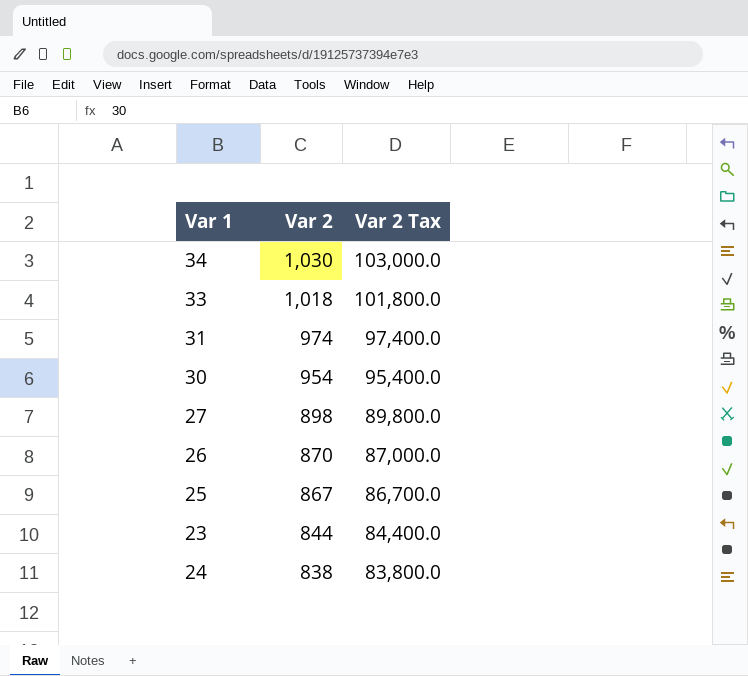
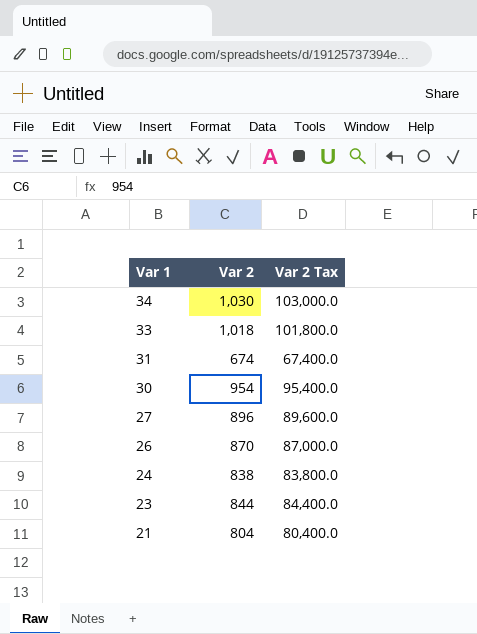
row order: Var 2 descending -> Var 1 descending
row 25: 867 | 86,700.0 -> none
31 | Var 2: 974 -> 674
31 | Var 2 Tax: 97,400.0 -> 67,400.0
27 | Var 2: 898 -> 896
27 | Var 2 Tax: 89,800.0 -> 89,600.0
row 21: none -> 804 | 80,400.0

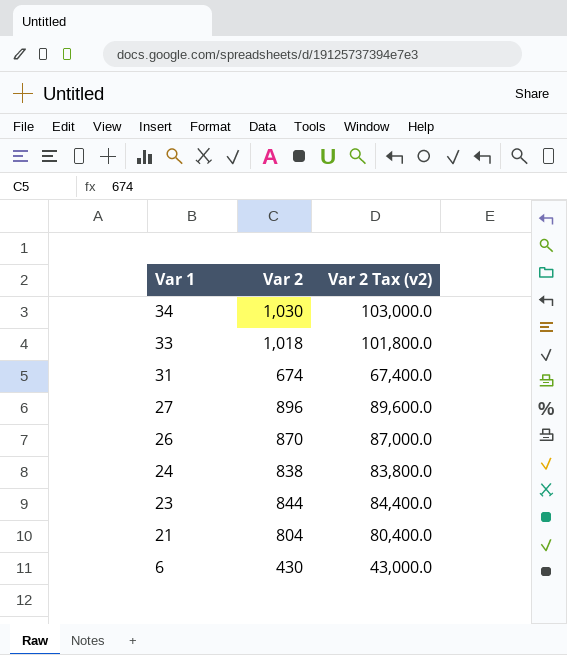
column name: Var 2 Tax -> Var 2 Tax (v2)
row 30: 954 | 95,400.0 -> none
row 6: none -> 430 | 43,000.0

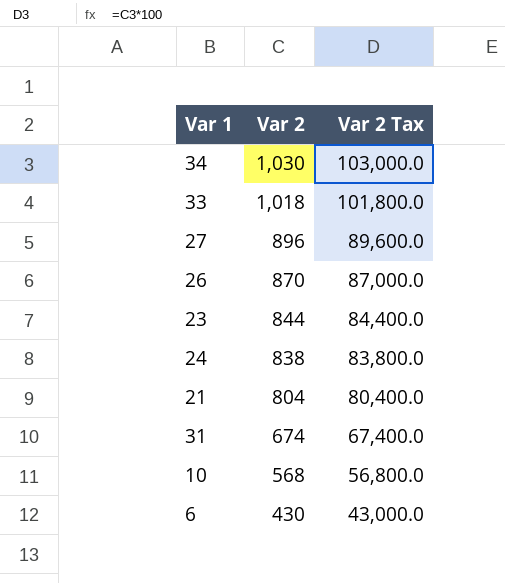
row order: Var 1 descending -> Var 2 descending
column name: Var 2 Tax (v2) -> Var 2 Tax
row 10: none -> 568 | 56,800.0

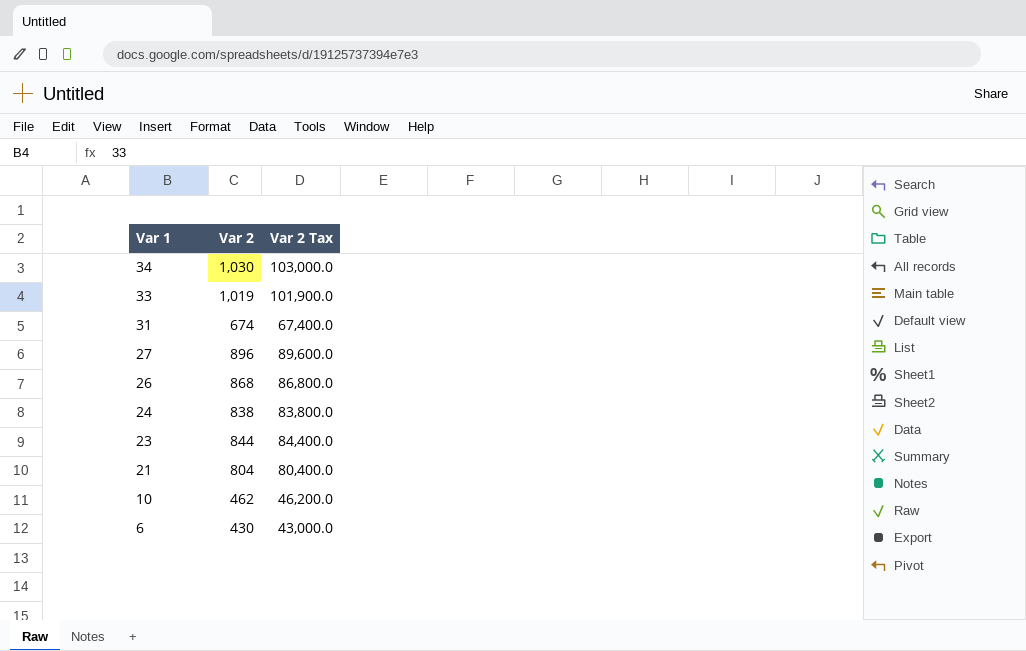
row order: Var 2 descending -> Var 1 descending
33 | Var 2: 1,018 -> 1,019
33 | Var 2 Tax: 101,800.0 -> 101,900.0
26 | Var 2: 870 -> 868
26 | Var 2 Tax: 87,000.0 -> 86,800.0
10 | Var 2: 568 -> 462
10 | Var 2 Tax: 56,800.0 -> 46,200.0

